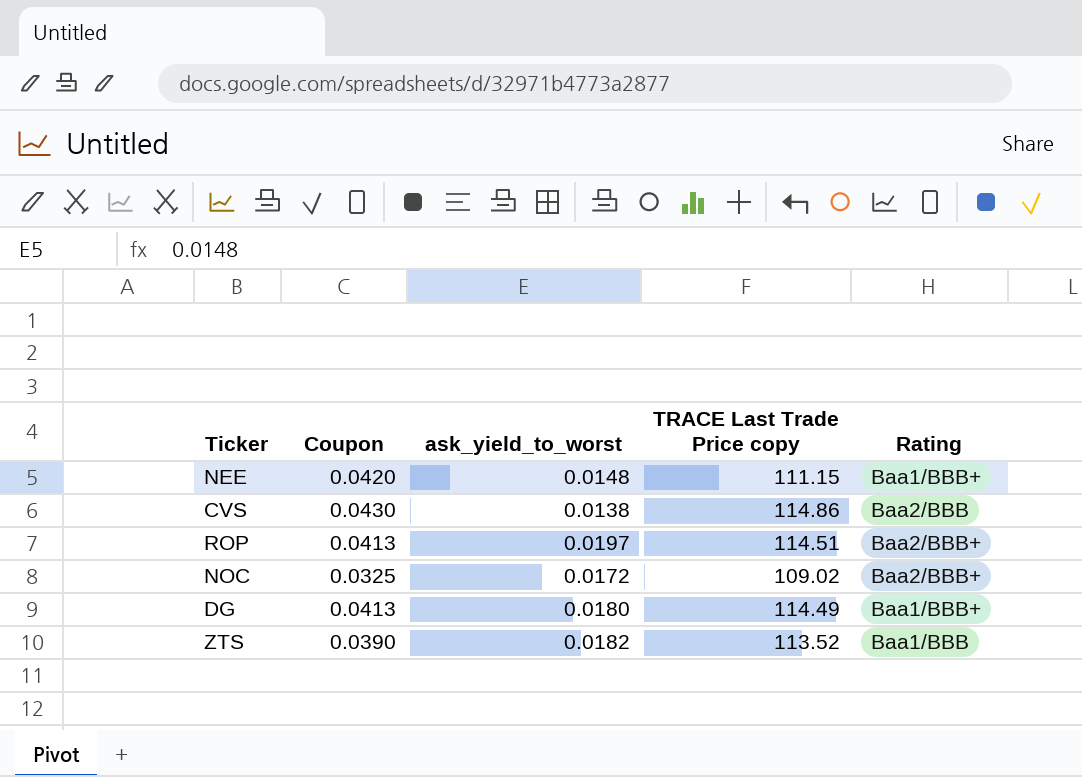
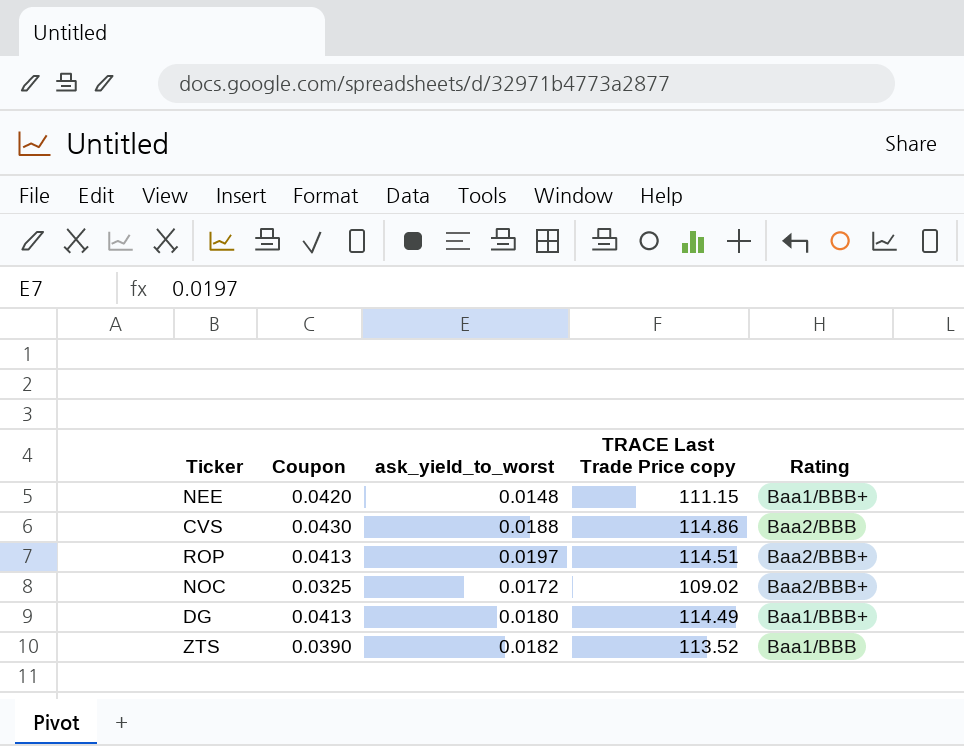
CVS | ask_yield_to_worst: 0.0138 -> 0.0188

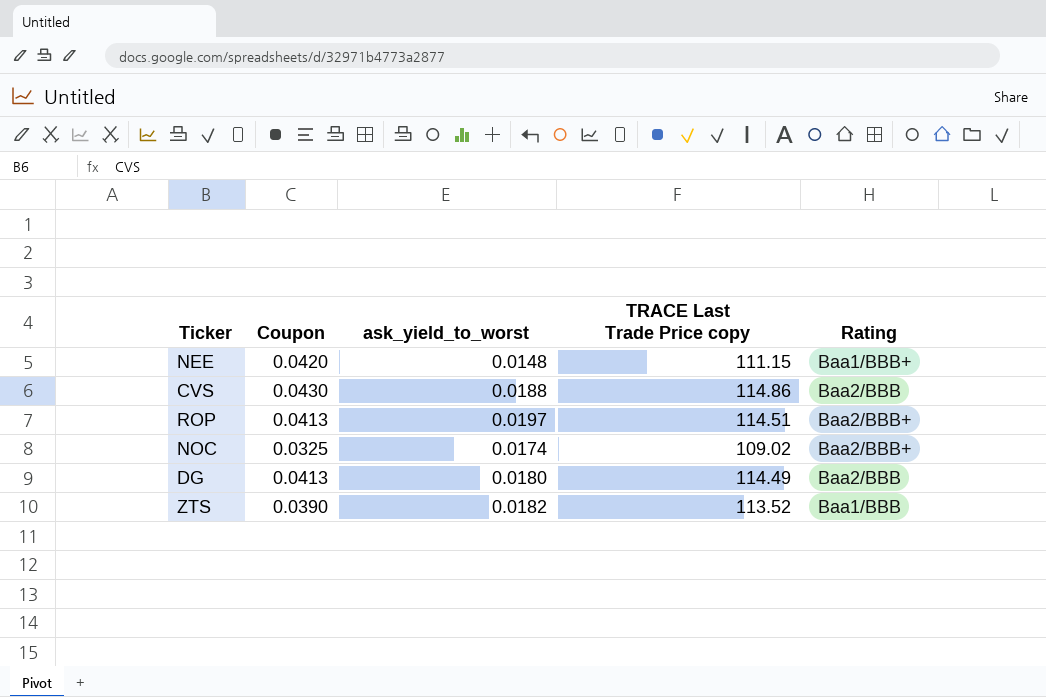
NOC | ask_yield_to_worst: 0.0172 -> 0.0174
DG | Rating: Baa1/BBB+ -> Baa2/BBB

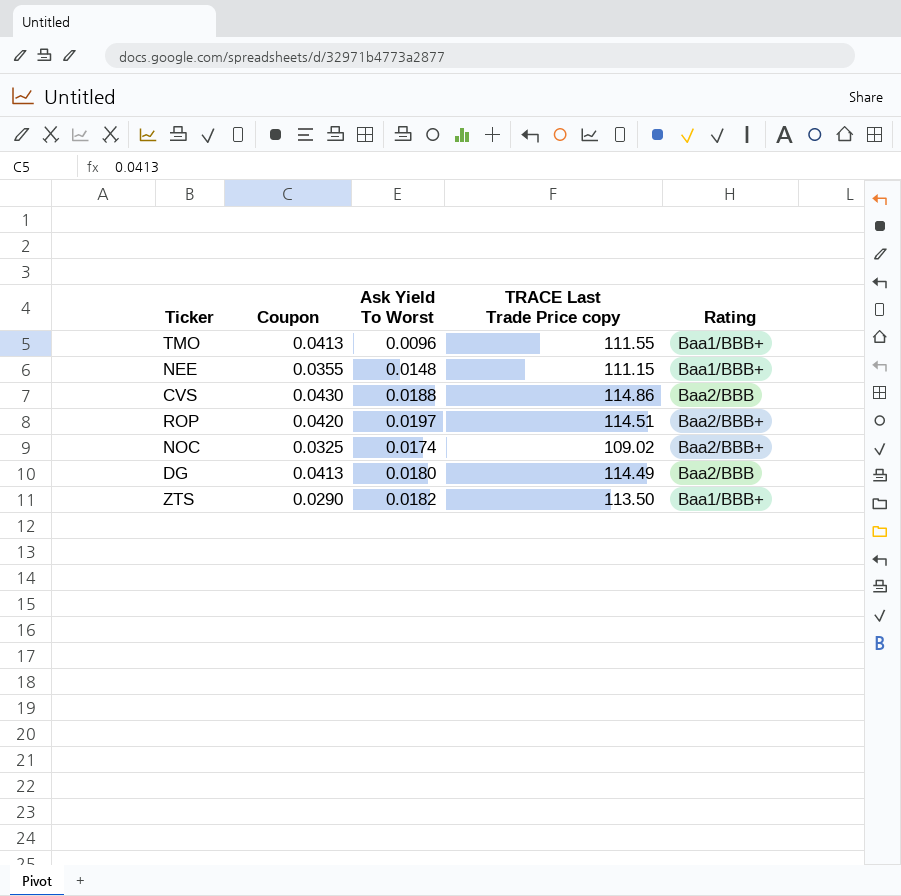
column name: ask_yield_to_worst -> Ask Yield To Worst
row TMO: none -> 0.0413 | 0.0096 | 111.55 | Baa1/BBB+
NEE | Coupon: 0.0420 -> 0.0355
ROP | Coupon: 0.0413 -> 0.0420
ZTS | Coupon: 0.0390 -> 0.0290
ZTS | TRACE Last Trade Price copy: 113.52 -> 113.50
ZTS | Rating: Baa1/BBB -> Baa1/BBB+

